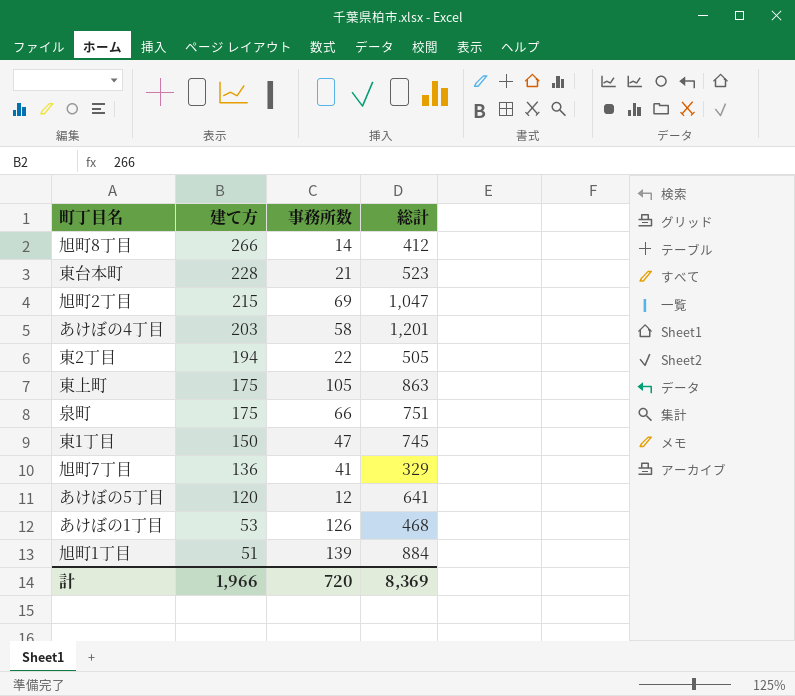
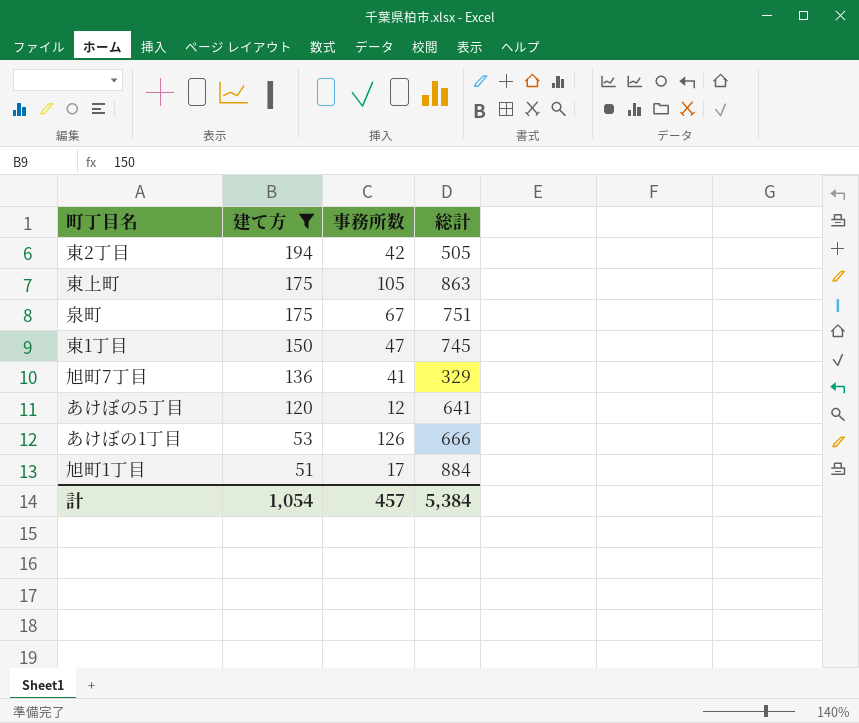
filter: none -> 建て方 <= 194
東2丁目 | 事務所数: 22 -> 42
泉町 | 事務所数: 66 -> 67
あけぼの1丁目 | 総計: 468 -> 666
旭町1丁目 | 事務所数: 139 -> 17
計 | 建て方: 1,966 -> 1,054
計 | 事務所数: 720 -> 457
計 | 総計: 8,369 -> 5,384

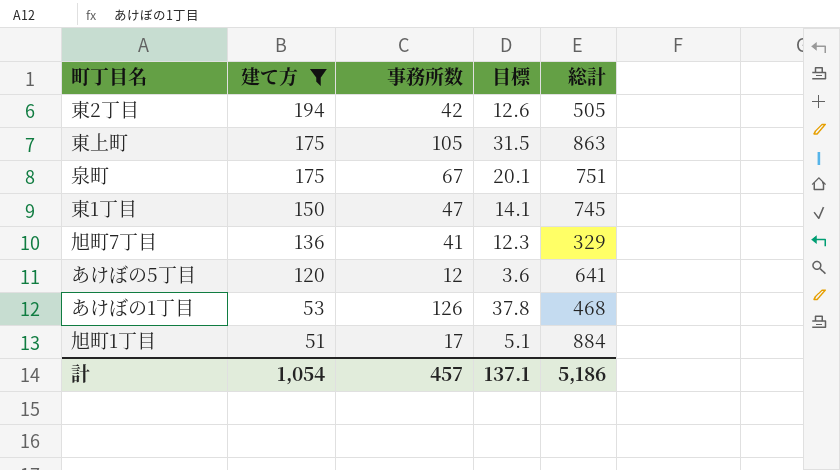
column 目標 | formula: none -> [事務所数] * 0.3
あけぼの1丁目 | 総計: 666 -> 468
計 | 総計: 5,384 -> 5,186

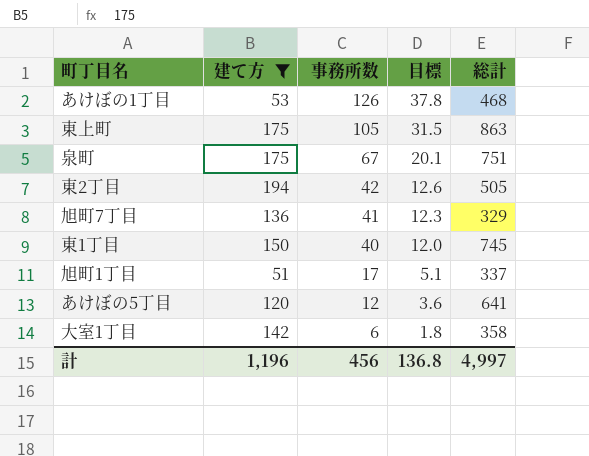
row order: 建て方 descending -> 事務所数 descending
東1丁目 | 事務所数: 47 -> 40
東1丁目 | 目標: 14.1 -> 12.0
旭町1丁目 | 総計: 884 -> 337
row 大室1丁目: none -> 142 | 6 | 1.8 | 358
計 | 建て方: 1,054 -> 1,196
計 | 事務所数: 457 -> 456
計 | 目標: 137.1 -> 136.8
計 | 総計: 5,186 -> 4,997

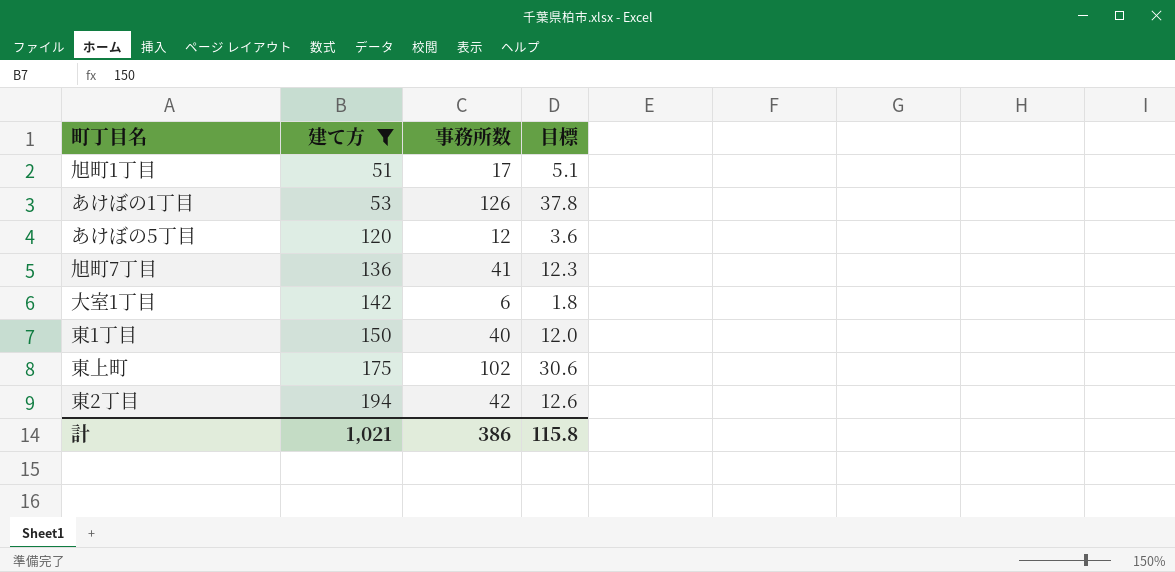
row order: 事務所数 descending -> 建て方 ascending
column 総計 | position: 5 -> none
row 泉町: 175 | 67 | 20.1 | 751 -> none
東上町 | 事務所数: 105 -> 102
東上町 | 目標: 31.5 -> 30.6
計 | 建て方: 1,196 -> 1,021
計 | 事務所数: 456 -> 386
計 | 目標: 136.8 -> 115.8

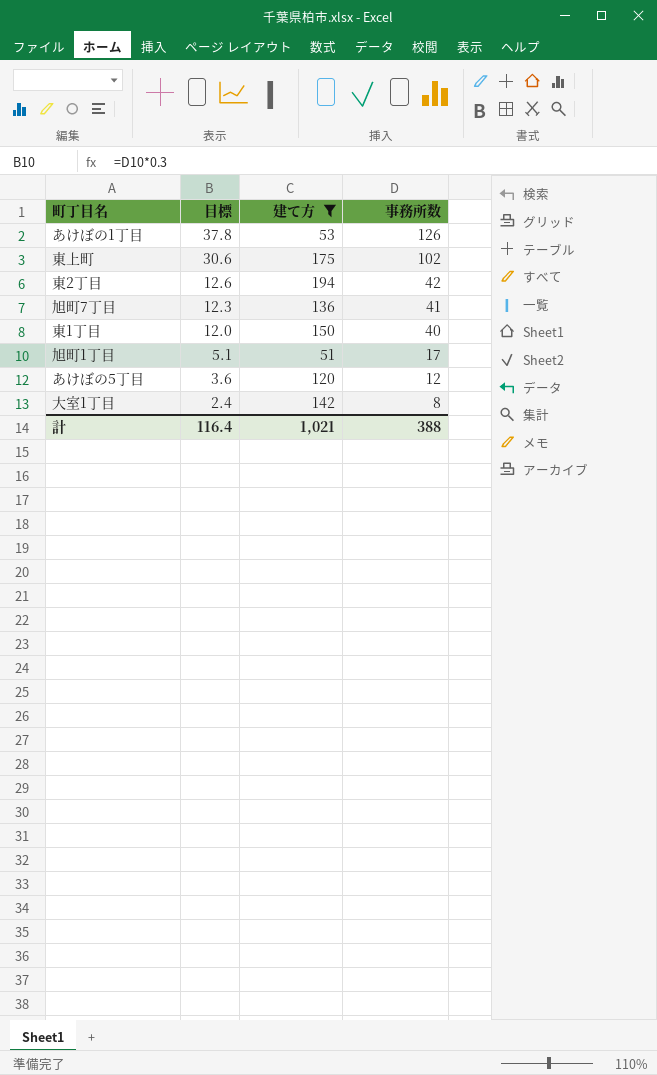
row order: 建て方 ascending -> 目標 descending
column 目標 | position: 4 -> 2
大室1丁目 | 目標: 1.8 -> 2.4
大室1丁目 | 事務所数: 6 -> 8
計 | 目標: 115.8 -> 116.4
計 | 事務所数: 386 -> 388

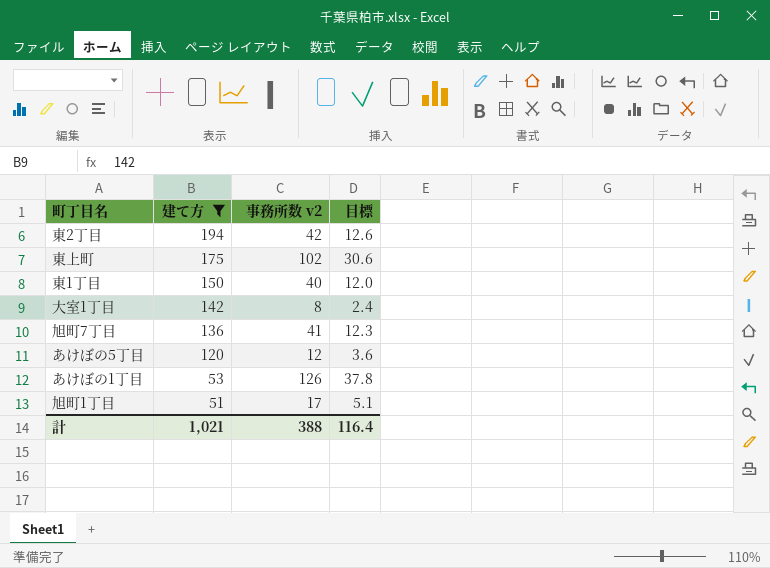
row order: 目標 descending -> 建て方 descending
column name: 事務所数 -> 事務所数 v2
column 目標 | position: 2 -> 4

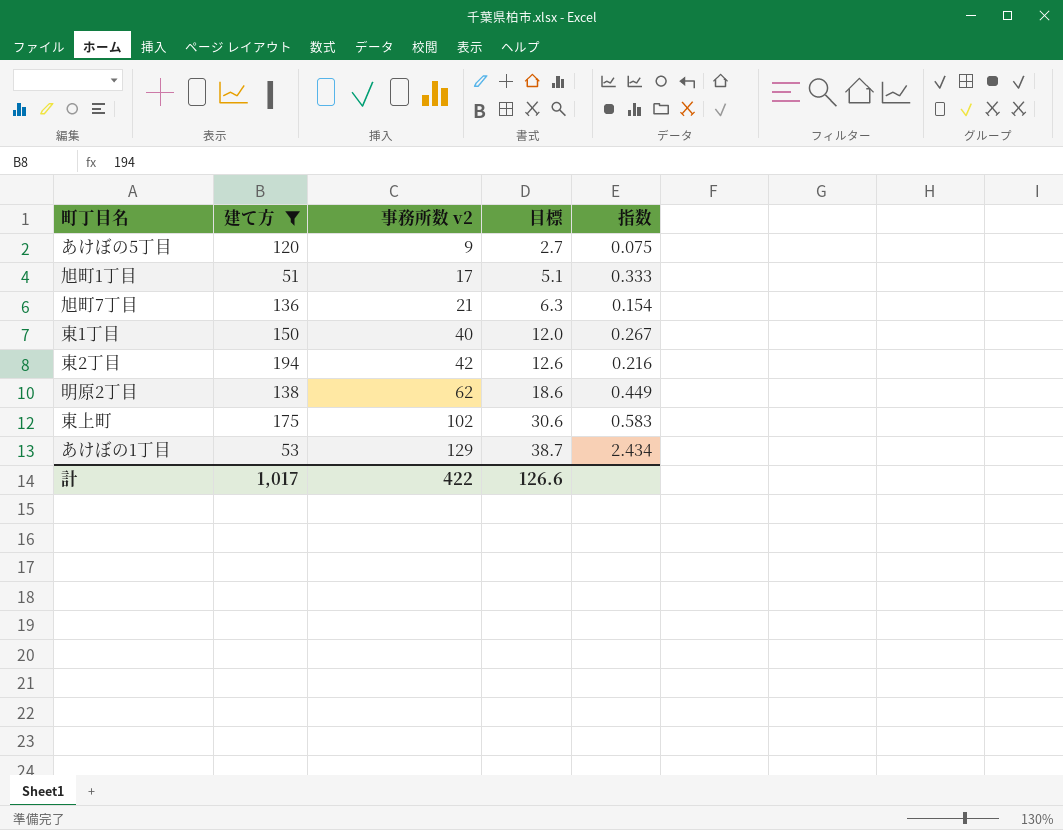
row order: 建て方 descending -> 事務所数 v2 ascending
column 指数 | formula: none -> [事務所数 v2] / [建て方]
row 大室1丁目: 142 | 8 | 2.4 -> none
あけぼの5丁目 | 事務所数 v2: 12 -> 9
あけぼの5丁目 | 目標: 3.6 -> 2.7
旭町7丁目 | 事務所数 v2: 41 -> 21
旭町7丁目 | 目標: 12.3 -> 6.3
row 明原2丁目: none -> 138 | 62 | 18.6 | 0.449
あけぼの1丁目 | 事務所数 v2: 126 -> 129
あけぼの1丁目 | 目標: 37.8 -> 38.7
計 | 建て方: 1,021 -> 1,017
計 | 事務所数 v2: 388 -> 422
計 | 目標: 116.4 -> 126.6

